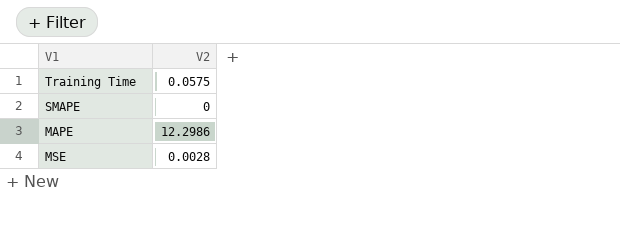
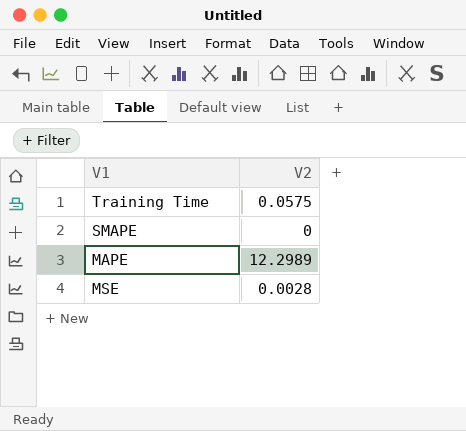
MAPE | V2: 12.2986 -> 12.2989

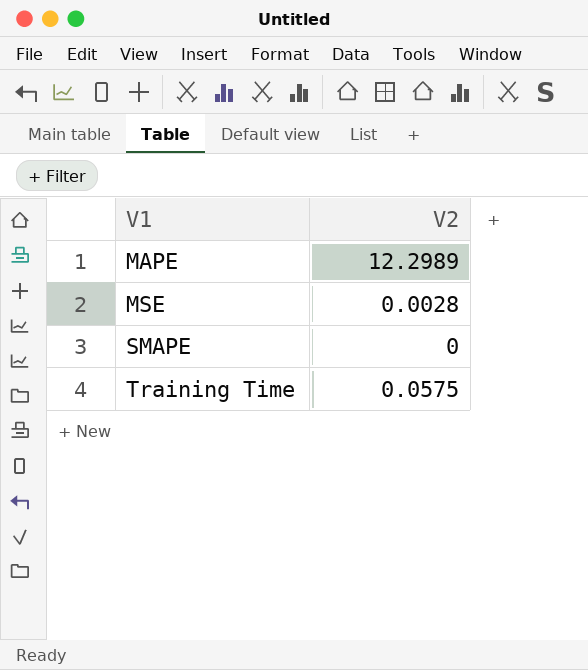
row order: none -> V1 ascending

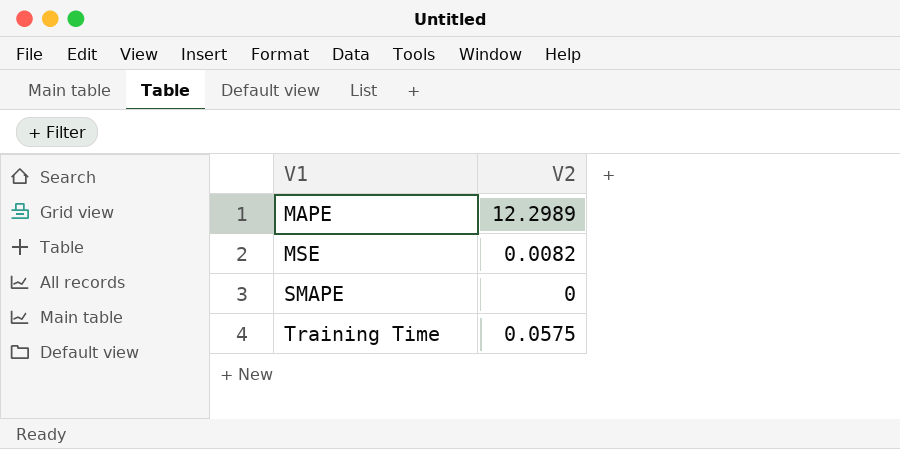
MSE | V2: 0.0028 -> 0.0082

